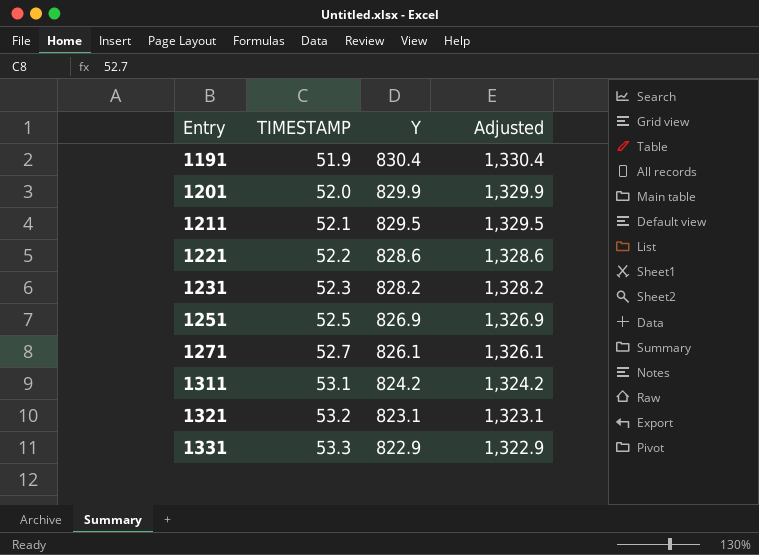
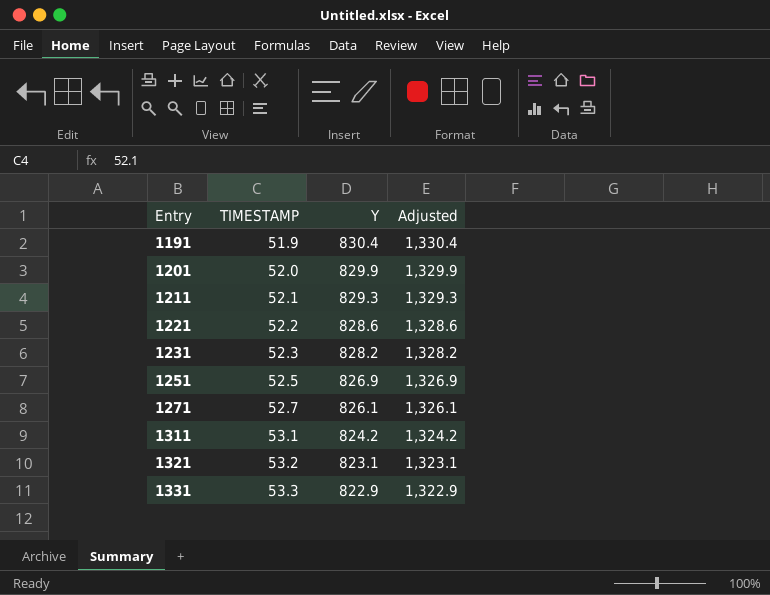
1211 | Y: 829.5 -> 829.3
1211 | Adjusted: 1,329.5 -> 1,329.3

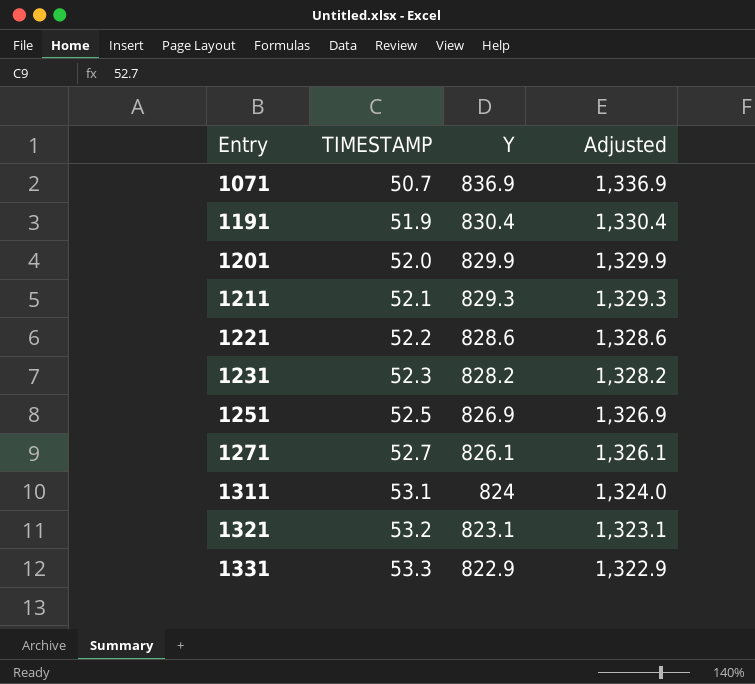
row 1071: none -> 50.7 | 836.9 | 1,336.9
1311 | Y: 824.2 -> 824
1311 | Adjusted: 1,324.2 -> 1,324.0

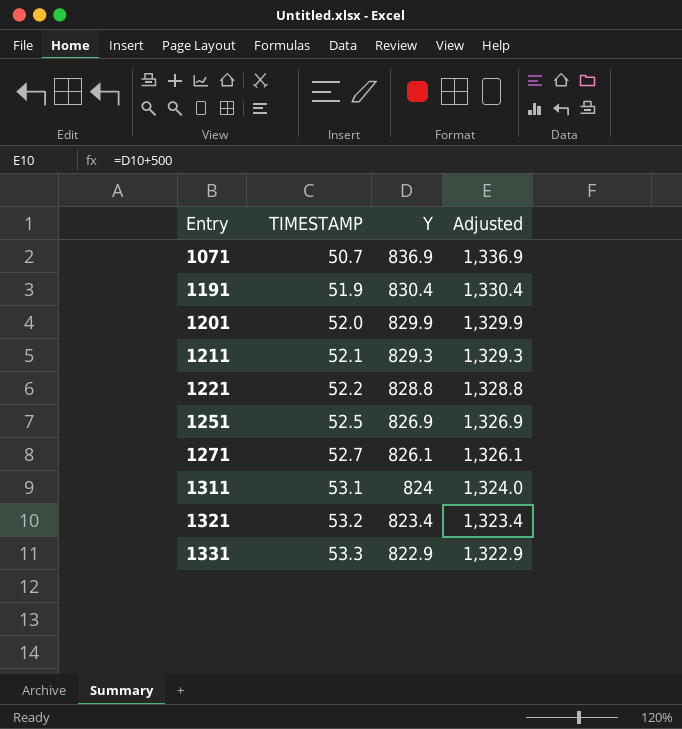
row 1231: 52.3 | 828.2 | 1,328.2 -> none
1221 | Y: 828.6 -> 828.8
1221 | Adjusted: 1,328.6 -> 1,328.8
1321 | Y: 823.1 -> 823.4
1321 | Adjusted: 1,323.1 -> 1,323.4

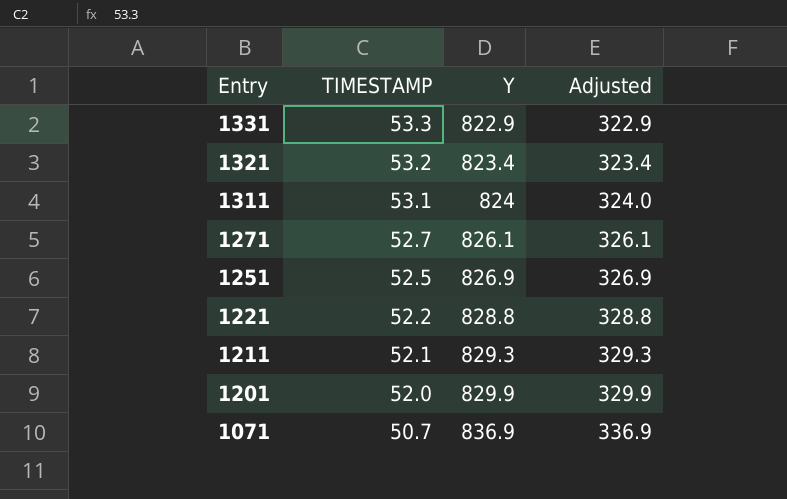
row order: Entry ascending -> Entry descending
column Adjusted | formula: [Y] + 500 -> [Y] - 500
row 1191: 51.9 | 830.4 | 1,330.4 -> none

